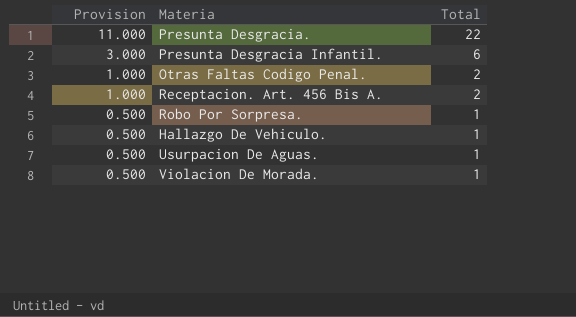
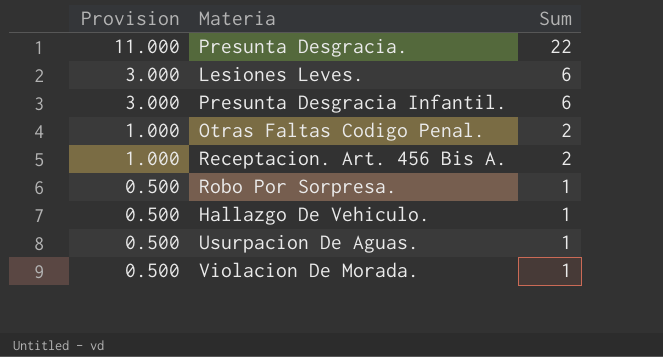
column name: Total -> Sum
row Lesiones Leves.: none -> 3.000 | 6

